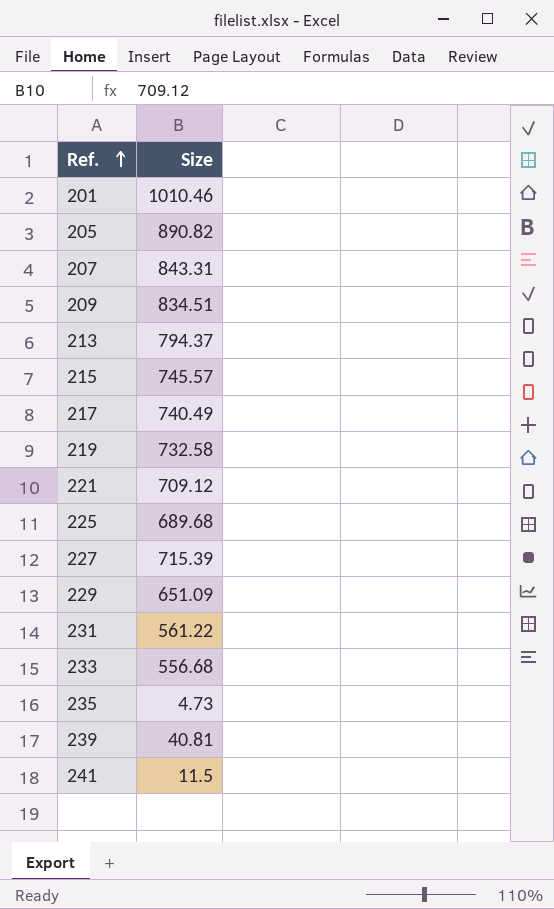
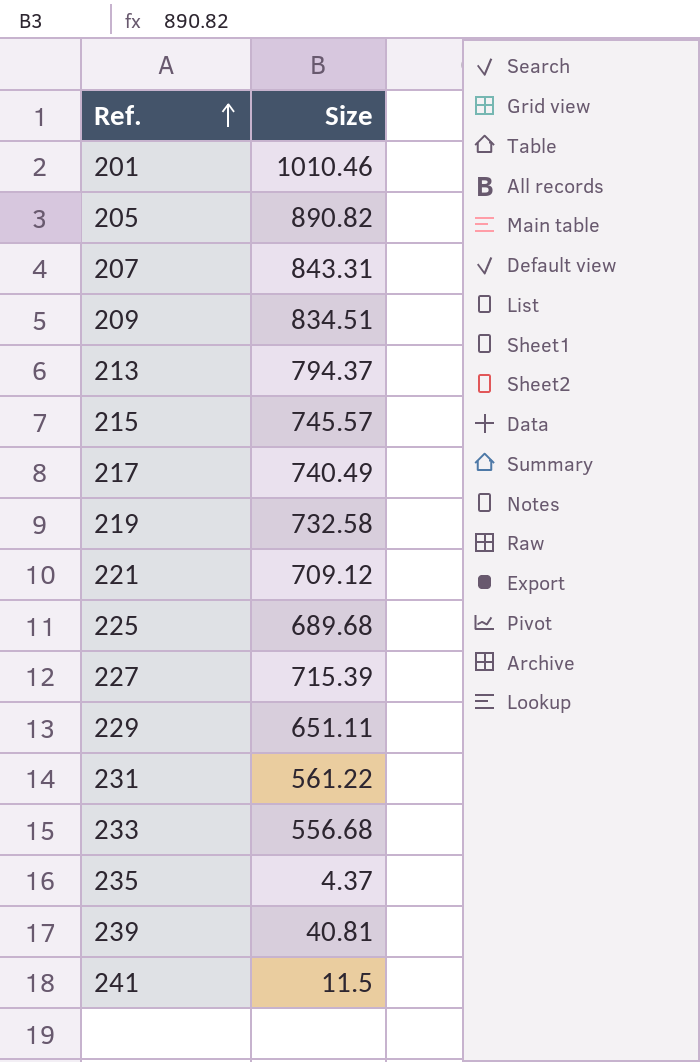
229 | Size: 651.09 -> 651.11
235 | Size: 4.73 -> 4.37

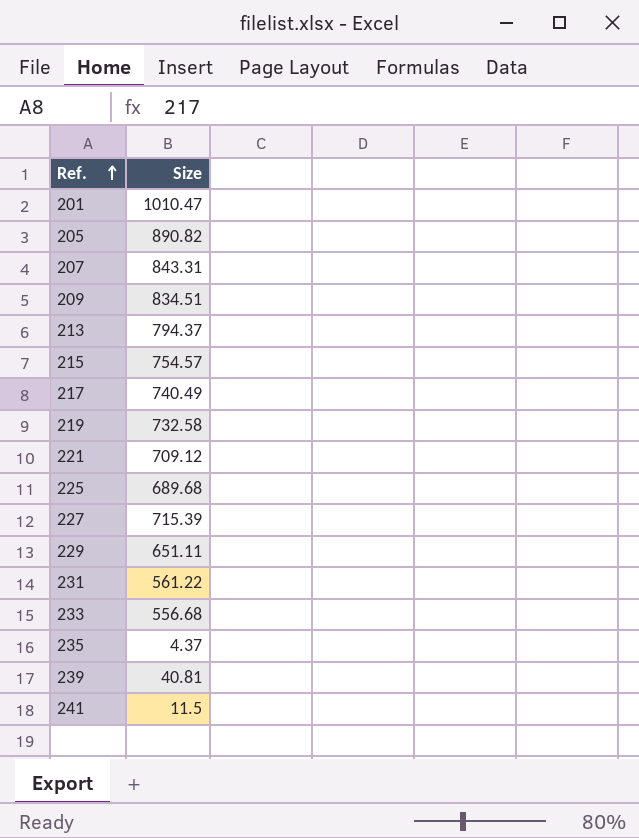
201 | Size: 1010.46 -> 1010.47
215 | Size: 745.57 -> 754.57

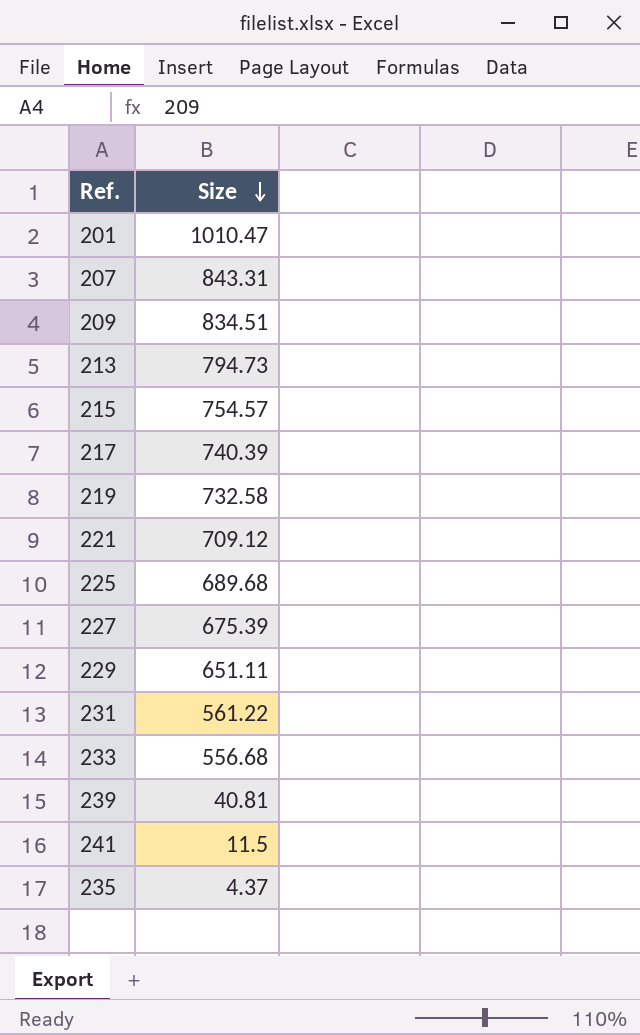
row order: Ref. ascending -> Size descending
row 205: 890.82 -> none
213 | Size: 794.37 -> 794.73
217 | Size: 740.49 -> 740.39
227 | Size: 715.39 -> 675.39

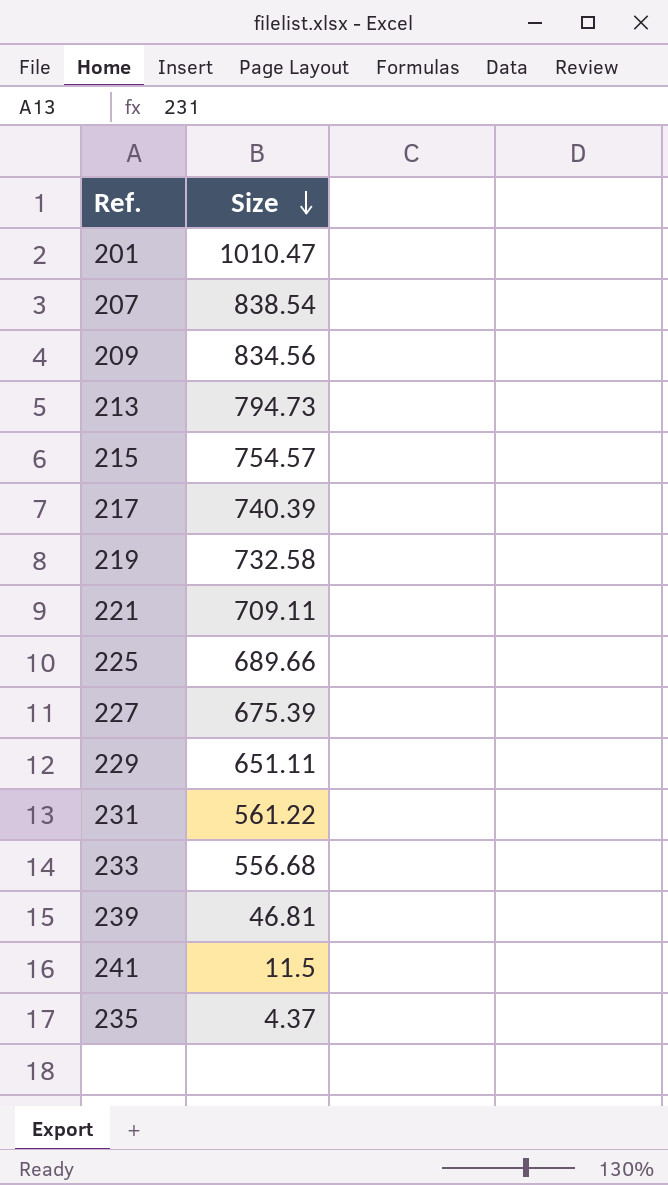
207 | Size: 843.31 -> 838.54
209 | Size: 834.51 -> 834.56
221 | Size: 709.12 -> 709.11
225 | Size: 689.68 -> 689.66
239 | Size: 40.81 -> 46.81

